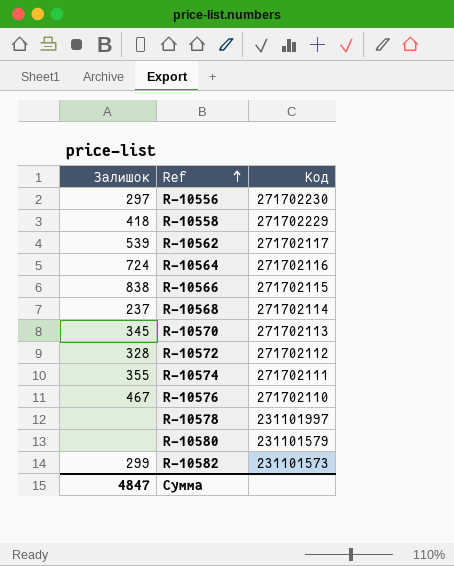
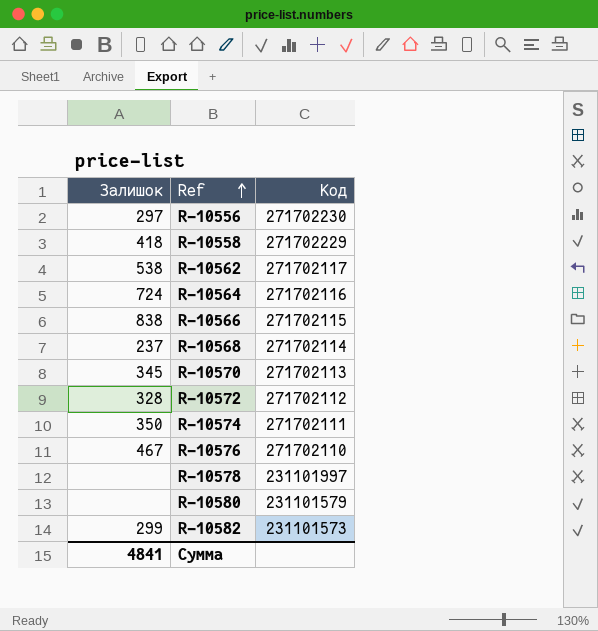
R-10562 | Залишок: 539 -> 538
R-10574 | Залишок: 355 -> 350
Сумма | Залишок: 4847 -> 4841

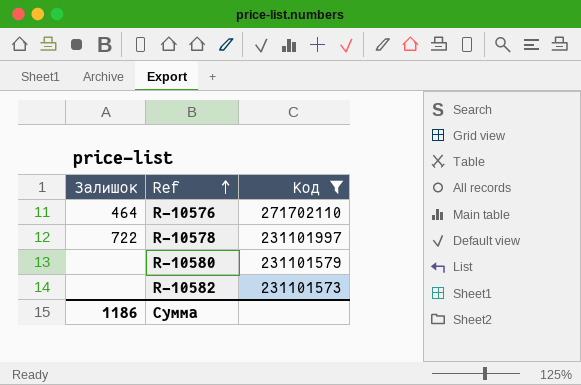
filter: none -> Код <= 271702110
R-10576 | Залишок: 467 -> 464
R-10578 | Залишок: none -> 722
R-10582 | Залишок: 299 -> none
Сумма | Залишок: 4841 -> 1186

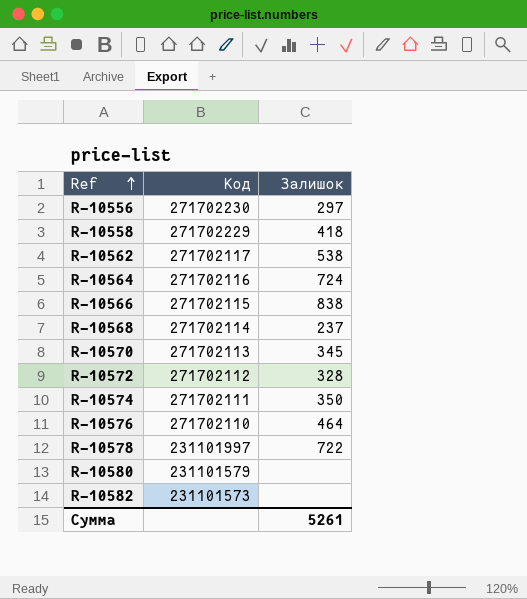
filter: Код <= 271702110 -> none
column Залишок | position: 1 -> 3
Сумма | Залишок: 1186 -> 5261

